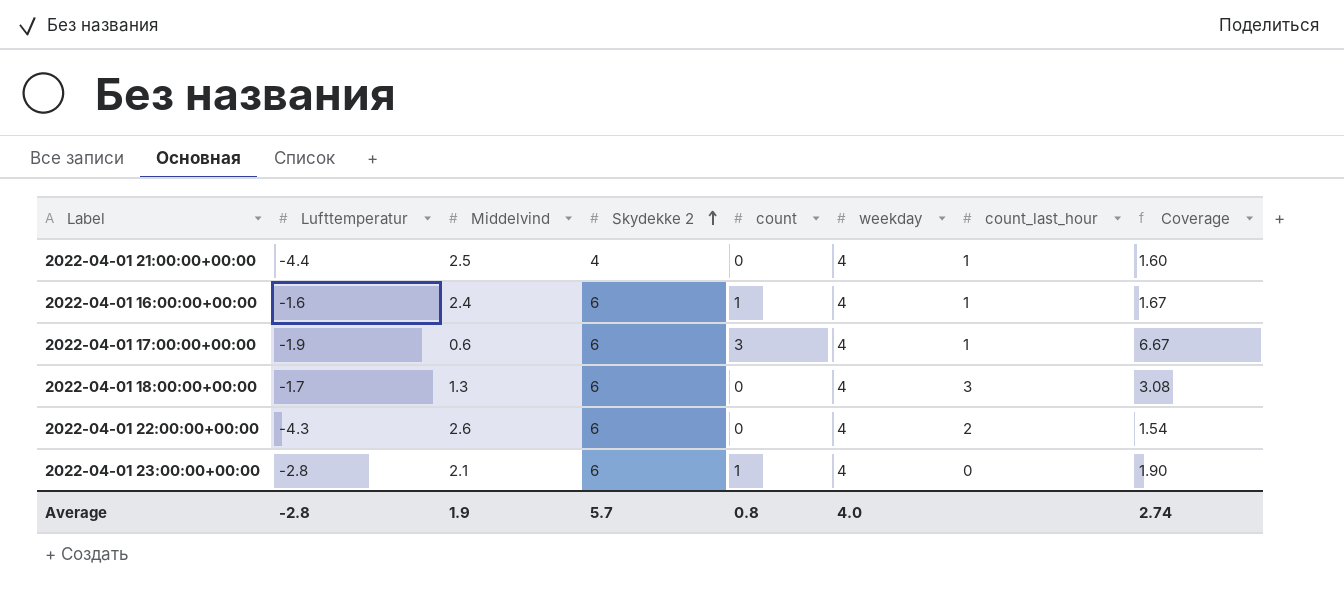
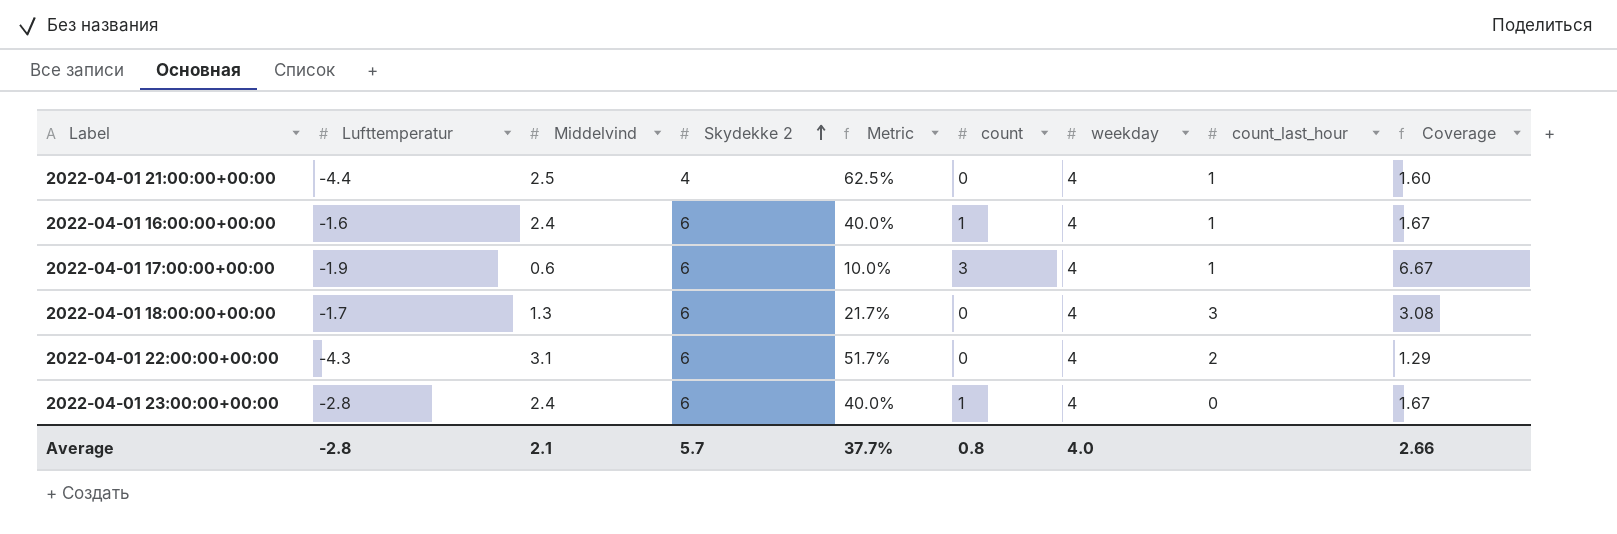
column Metric | formula: none -> [Middelvind] / [Skydekke 2]
2022-04-01 22:00:00+00:00 | Middelvind: 2.6 -> 3.1
2022-04-01 22:00:00+00:00 | Coverage: 1.54 -> 1.29
2022-04-01 23:00:00+00:00 | Middelvind: 2.1 -> 2.4
2022-04-01 23:00:00+00:00 | Coverage: 1.90 -> 1.67
Average | Middelvind: 1.9 -> 2.1
Average | Coverage: 2.74 -> 2.66

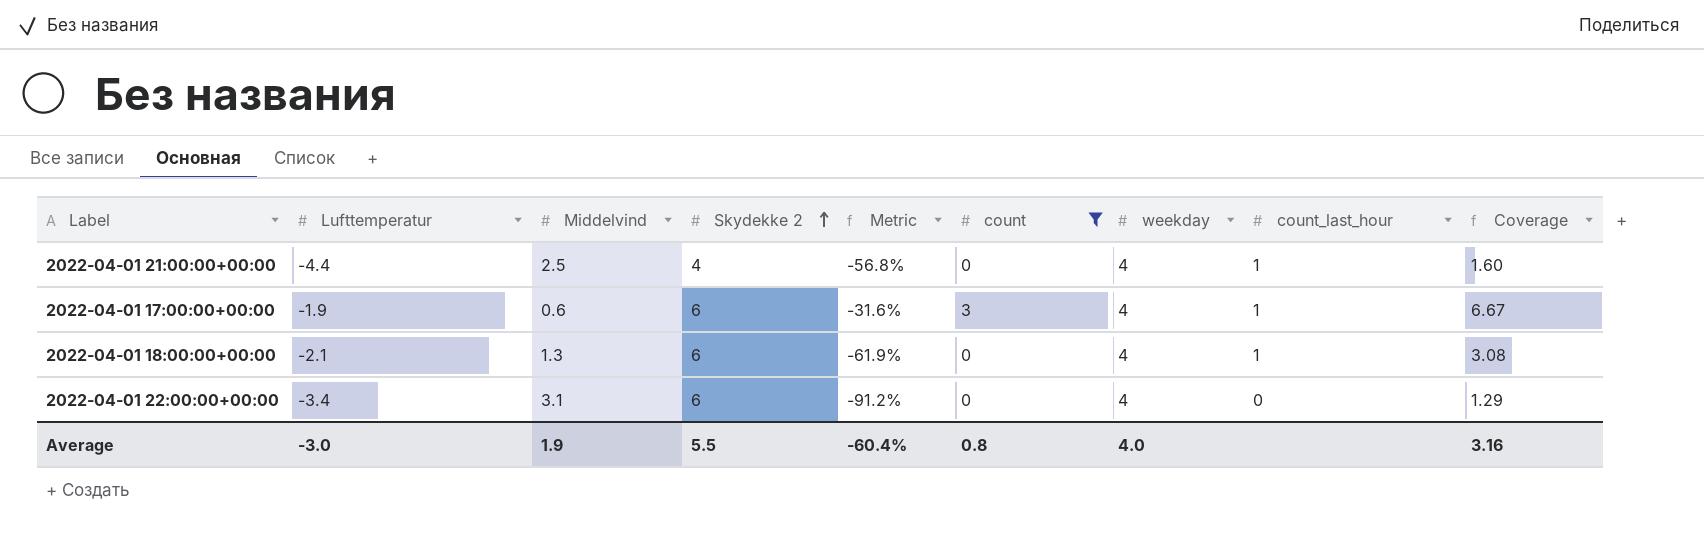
filter: none -> count != 1
column Metric | formula: [Middelvind] / [Skydekke 2] -> [Middelvind] / [Lufttemperatur]
2022-04-01 18:00:00+00:00 | Lufttemperatur: -1.7 -> -2.1
2022-04-01 18:00:00+00:00 | count_last_hour: 3 -> 1
2022-04-01 22:00:00+00:00 | Lufttemperatur: -4.3 -> -3.4
2022-04-01 22:00:00+00:00 | count_last_hour: 2 -> 0
Average | Lufttemperatur: -2.8 -> -3.0
Average | Middelvind: 2.1 -> 1.9
Average | Skydekke 2: 5.7 -> 5.5
Average | Metric: 37.7% -> -60.4%
Average | Coverage: 2.66 -> 3.16

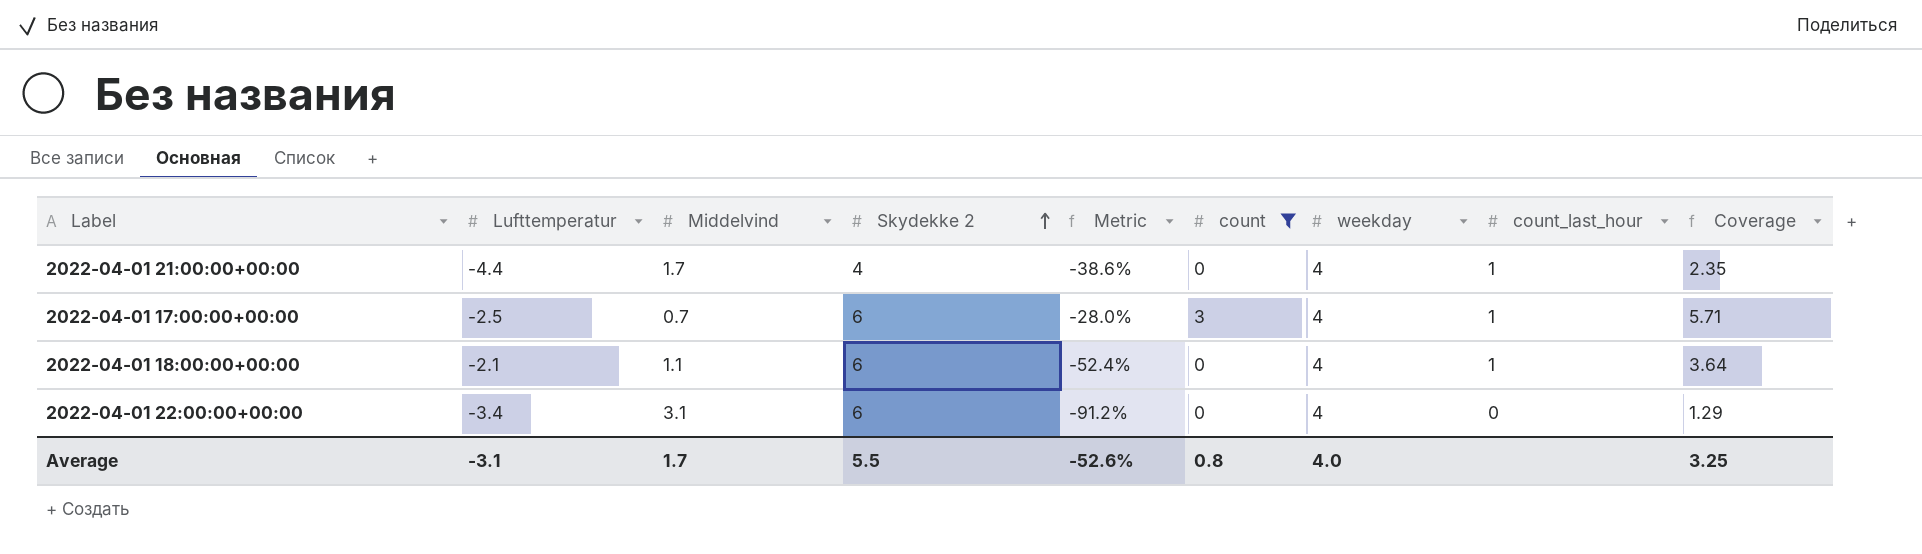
2022-04-01 21:00:00+00:00 | Middelvind: 2.5 -> 1.7
2022-04-01 21:00:00+00:00 | Metric: -56.8% -> -38.6%
2022-04-01 21:00:00+00:00 | Coverage: 1.60 -> 2.35
2022-04-01 17:00:00+00:00 | Lufttemperatur: -1.9 -> -2.5
2022-04-01 17:00:00+00:00 | Middelvind: 0.6 -> 0.7
2022-04-01 17:00:00+00:00 | Metric: -31.6% -> -28.0%
2022-04-01 17:00:00+00:00 | Coverage: 6.67 -> 5.71
2022-04-01 18:00:00+00:00 | Middelvind: 1.3 -> 1.1
2022-04-01 18:00:00+00:00 | Metric: -61.9% -> -52.4%
2022-04-01 18:00:00+00:00 | Coverage: 3.08 -> 3.64
Average | Lufttemperatur: -3.0 -> -3.1
Average | Middelvind: 1.9 -> 1.7
Average | Metric: -60.4% -> -52.6%
Average | Coverage: 3.16 -> 3.25

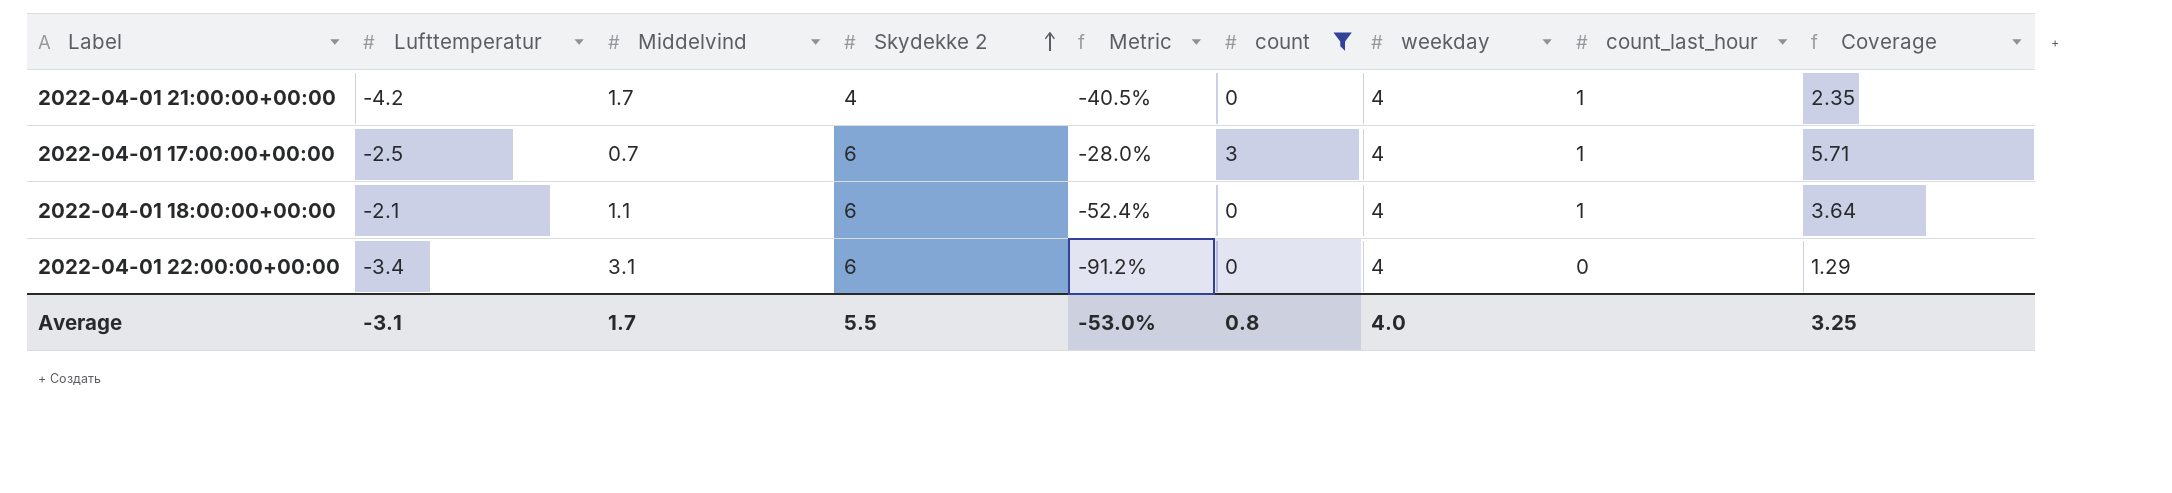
2022-04-01 21:00:00+00:00 | Lufttemperatur: -4.4 -> -4.2
2022-04-01 21:00:00+00:00 | Metric: -38.6% -> -40.5%
Average | Metric: -52.6% -> -53.0%

